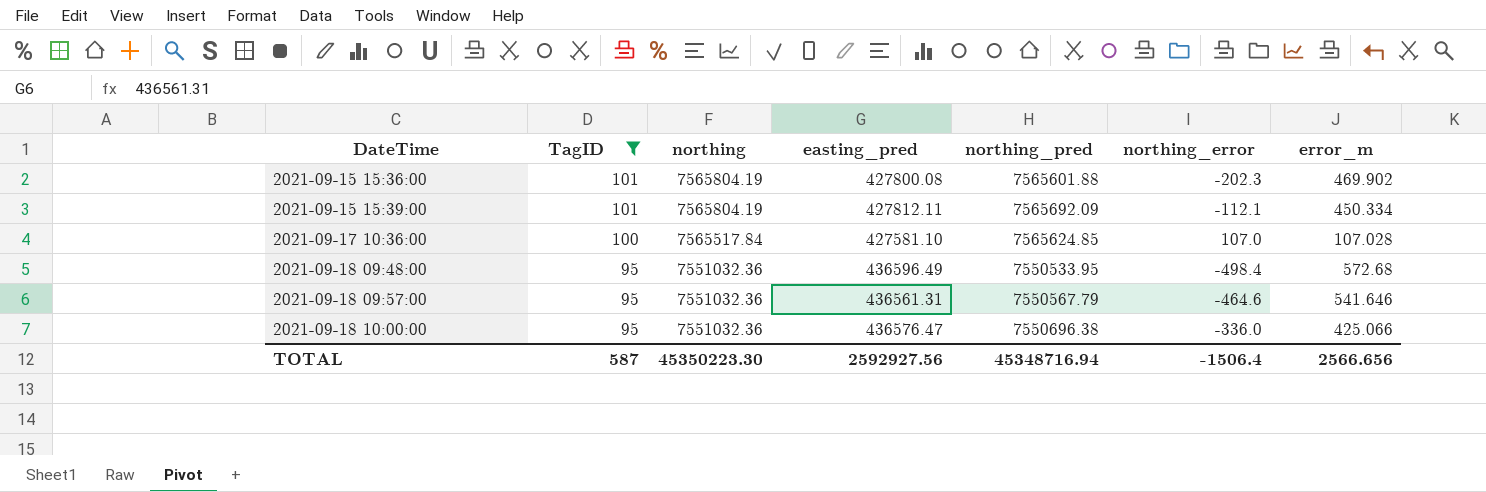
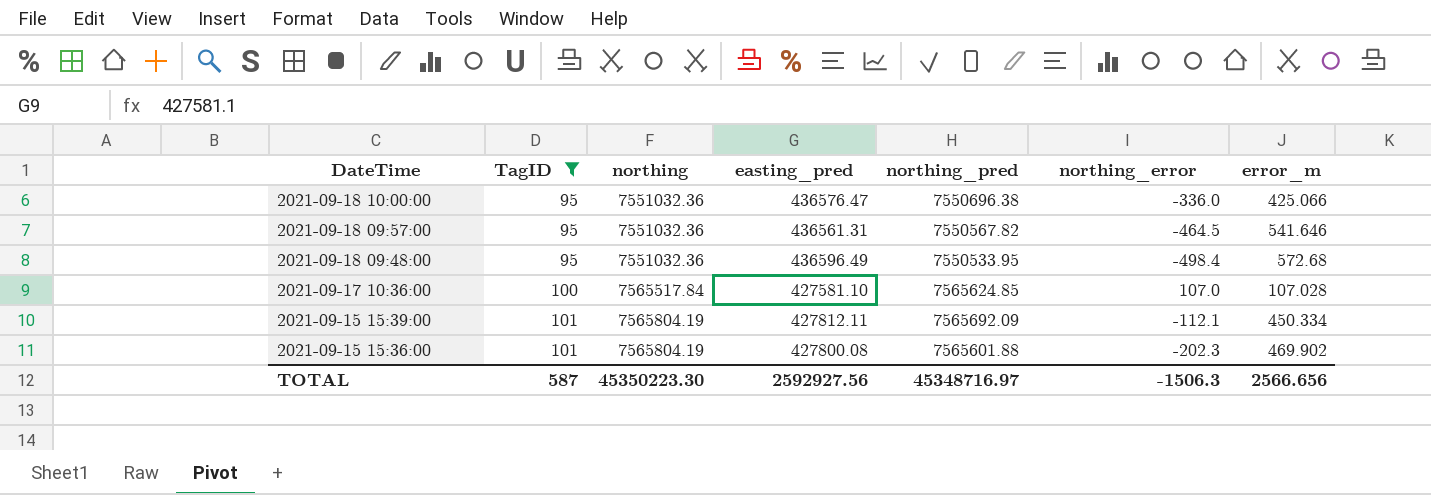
row order: DateTime ascending -> DateTime descending
2021-09-18 09:57:00 | northing_pred: 7550567.79 -> 7550567.82
2021-09-18 09:57:00 | northing_error: -464.6 -> -464.5
TOTAL | northing_pred: 45348716.94 -> 45348716.97
TOTAL | northing_error: -1506.4 -> -1506.3

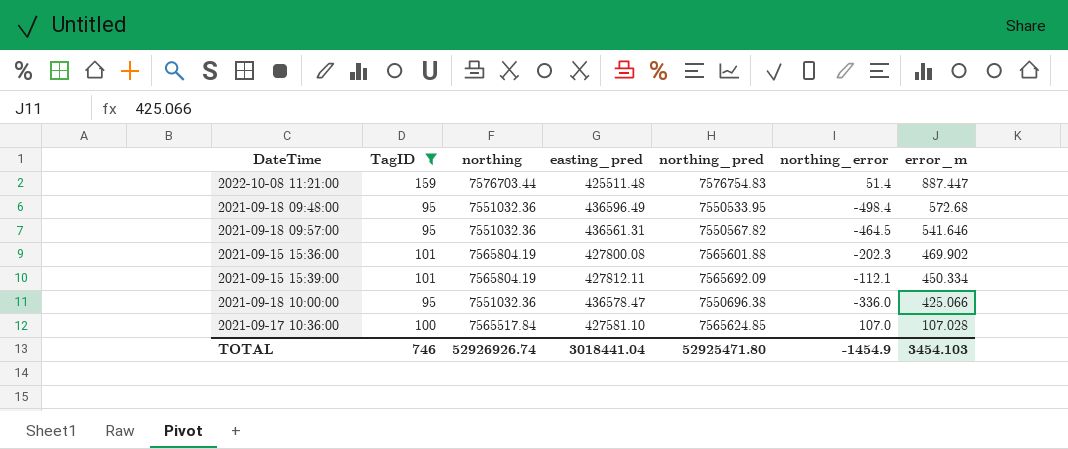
row order: DateTime descending -> error_m descending
row 2022-10-08 11:21:00: none -> 159 | 7576703.44 | 425511.48 | 7576754.83 | 51.4 | 887.447
2021-09-18 10:00:00 | easting_pred: 436576.47 -> 436578.47
TOTAL | TagID: 587 -> 746
TOTAL | northing: 45350223.30 -> 52926926.74
TOTAL | easting_pred: 2592927.56 -> 3018441.04
TOTAL | northing_pred: 45348716.97 -> 52925471.80
TOTAL | northing_error: -1506.3 -> -1454.9
TOTAL | error_m: 2566.656 -> 3454.103

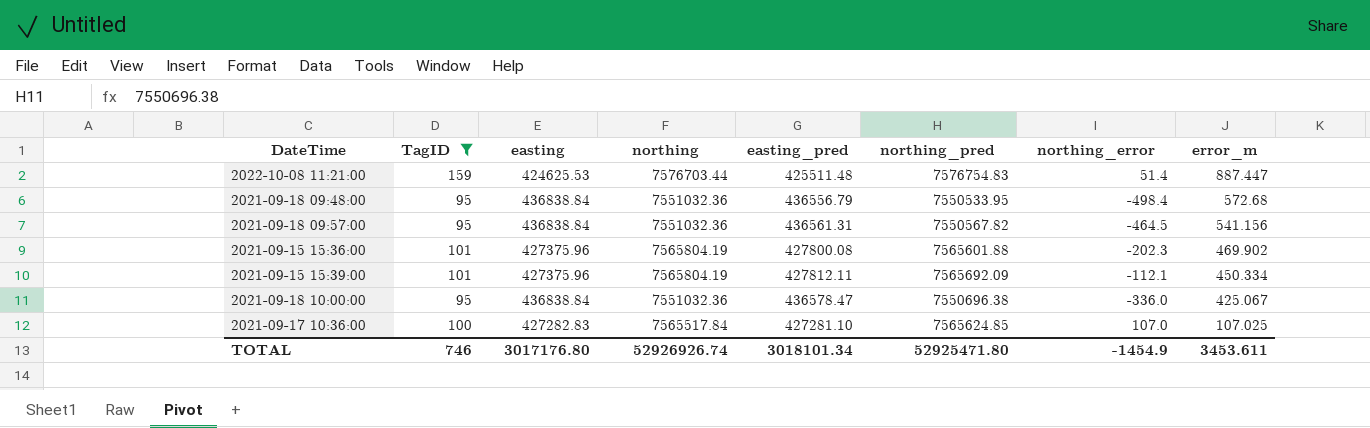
column easting | position: none -> 3
2021-09-18 09:48:00 | easting_pred: 436596.49 -> 436556.79
2021-09-18 09:57:00 | error_m: 541.646 -> 541.156
2021-09-18 10:00:00 | error_m: 425.066 -> 425.067
2021-09-17 10:36:00 | easting_pred: 427581.10 -> 427281.10
2021-09-17 10:36:00 | error_m: 107.028 -> 107.025
TOTAL | easting_pred: 3018441.04 -> 3018101.34
TOTAL | error_m: 3454.103 -> 3453.611

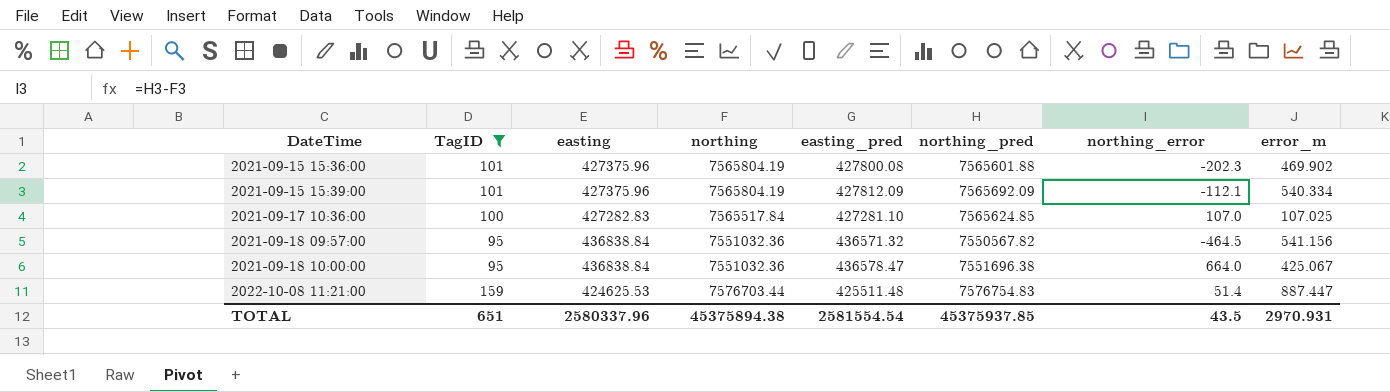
row order: error_m descending -> DateTime ascending
row 2021-09-18 09:48:00: 95 | 436838.84 | 7551032.36 | 436556.79 | 7550533.95 | -498.4 | 572.68 -> none
2021-09-15 15:39:00 | easting_pred: 427812.11 -> 427812.09
2021-09-15 15:39:00 | error_m: 450.334 -> 540.334
2021-09-18 09:57:00 | easting_pred: 436561.31 -> 436571.32
2021-09-18 10:00:00 | northing_pred: 7550696.38 -> 7551696.38
2021-09-18 10:00:00 | northing_error: -336.0 -> 664.0
TOTAL | TagID: 746 -> 651
TOTAL | easting: 3017176.80 -> 2580337.96
TOTAL | northing: 52926926.74 -> 45375894.38
TOTAL | easting_pred: 3018101.34 -> 2581554.54
TOTAL | northing_pred: 52925471.80 -> 45375937.85
TOTAL | northing_error: -1454.9 -> 43.5
TOTAL | error_m: 3453.611 -> 2970.931

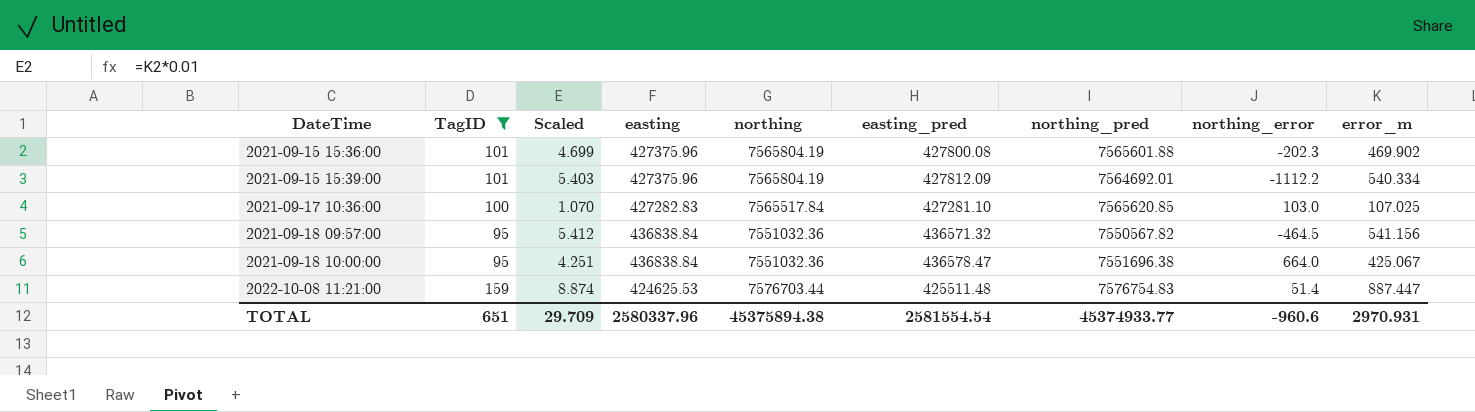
column Scaled | formula: none -> [error_m] * 0.01
2021-09-15 15:39:00 | northing_pred: 7565692.09 -> 7564692.01
2021-09-15 15:39:00 | northing_error: -112.1 -> -1112.2
2021-09-17 10:36:00 | northing_pred: 7565624.85 -> 7565620.85
2021-09-17 10:36:00 | northing_error: 107.0 -> 103.0
TOTAL | northing_pred: 45375937.85 -> 45374933.77
TOTAL | northing_error: 43.5 -> -960.6

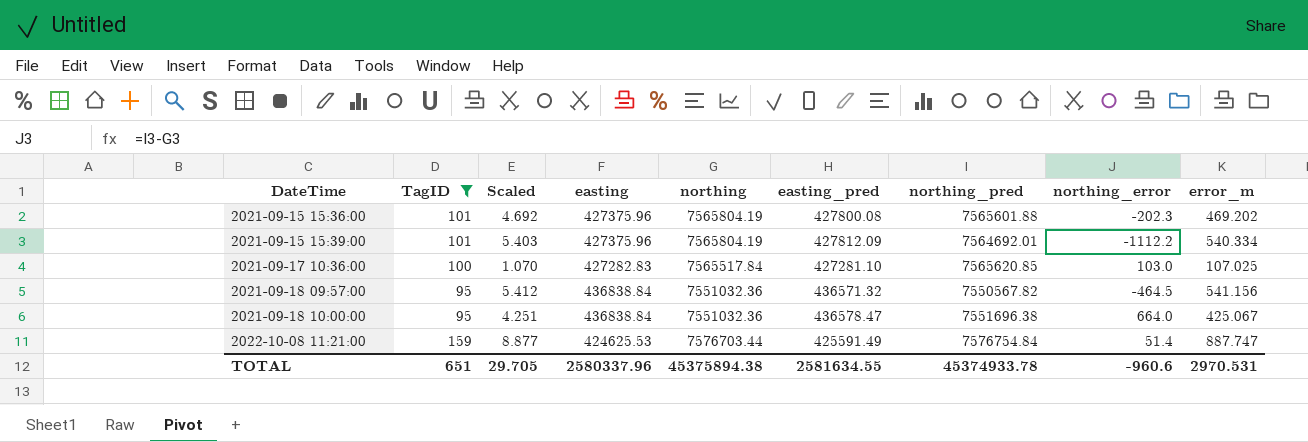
2021-09-15 15:36:00 | Scaled: 4.699 -> 4.692
2021-09-15 15:36:00 | error_m: 469.902 -> 469.202
2022-10-08 11:21:00 | Scaled: 8.874 -> 8.877
2022-10-08 11:21:00 | easting_pred: 425511.48 -> 425591.49
2022-10-08 11:21:00 | northing_pred: 7576754.83 -> 7576754.84
2022-10-08 11:21:00 | error_m: 887.447 -> 887.747
TOTAL | Scaled: 29.709 -> 29.705
TOTAL | easting_pred: 2581554.54 -> 2581634.55
TOTAL | northing_pred: 45374933.77 -> 45374933.78
TOTAL | error_m: 2970.931 -> 2970.531

